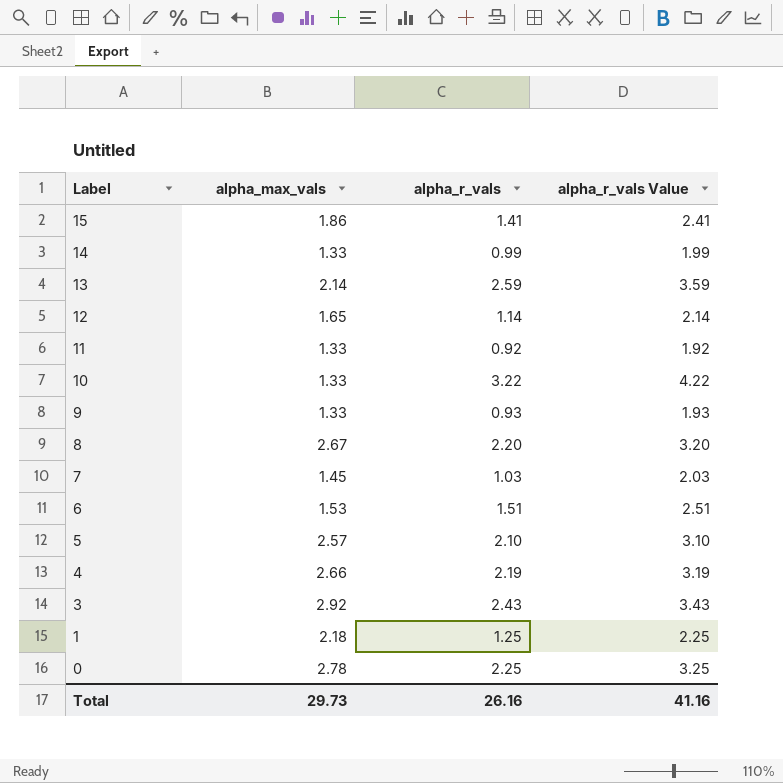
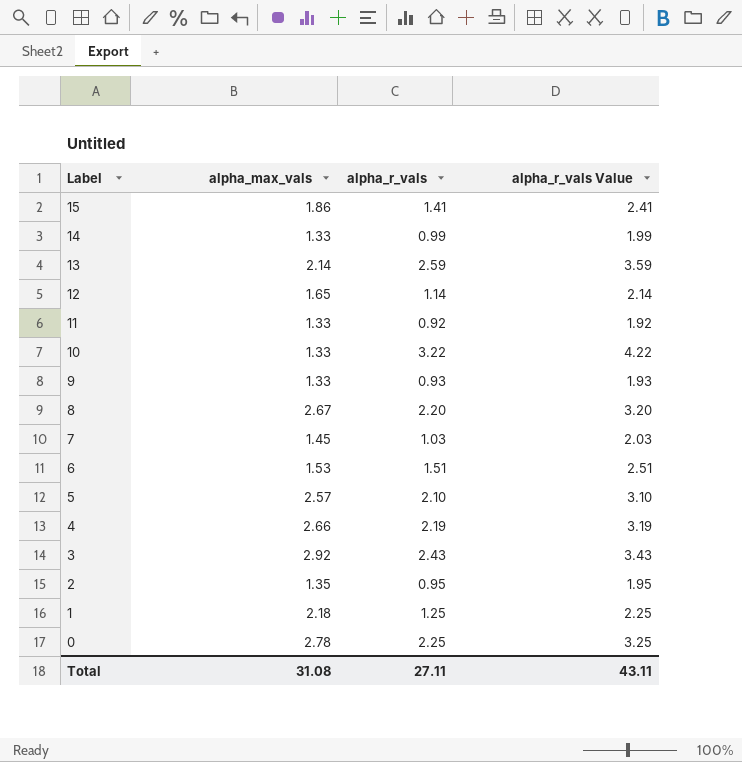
row 2: none -> 1.35 | 0.95 | 1.95
Total | alpha_max_vals: 29.73 -> 31.08
Total | alpha_r_vals: 26.16 -> 27.11
Total | alpha_r_vals Value: 41.16 -> 43.11

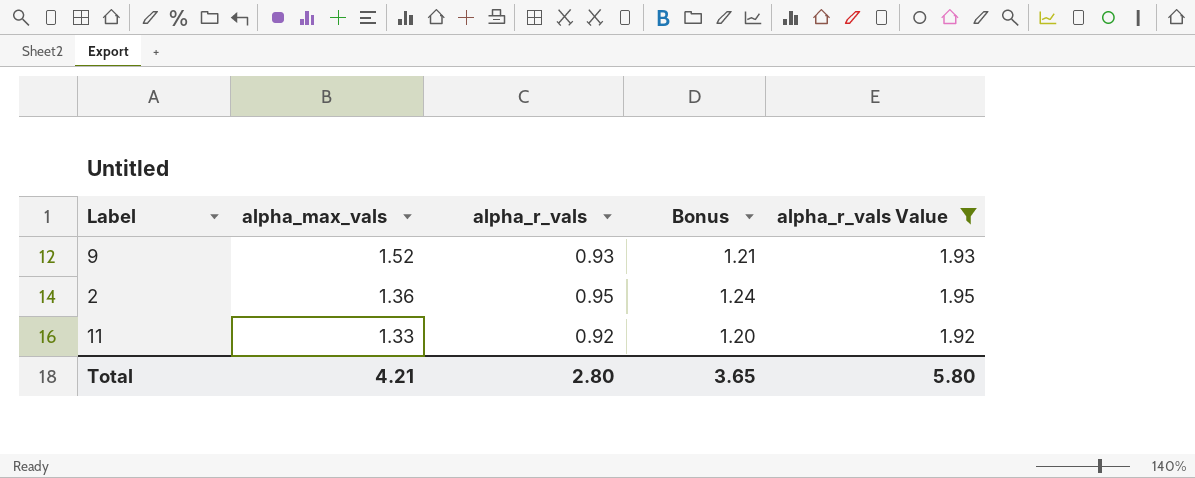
filter: none -> alpha_r_vals Value <= 1.95
row order: Label descending -> alpha_max_vals descending
column Bonus | formula: none -> [alpha_r_vals] * 1.3
9 | alpha_max_vals: 1.33 -> 1.52
2 | alpha_max_vals: 1.35 -> 1.36
Total | alpha_max_vals: 31.08 -> 4.21
Total | alpha_r_vals: 27.11 -> 2.80
Total | alpha_r_vals Value: 43.11 -> 5.80

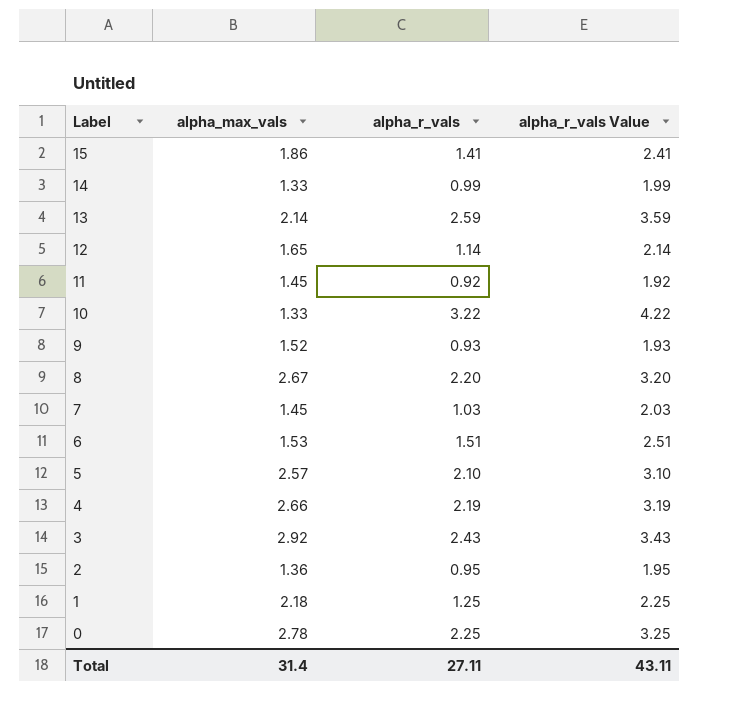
filter: alpha_r_vals Value <= 1.95 -> none
row order: alpha_max_vals descending -> Label descending
column Bonus | formula: [alpha_r_vals] * 1.3 -> none
11 | alpha_max_vals: 1.33 -> 1.45
Total | alpha_max_vals: 4.21 -> 31.4
Total | alpha_r_vals: 2.80 -> 27.11
Total | alpha_r_vals Value: 5.80 -> 43.11

